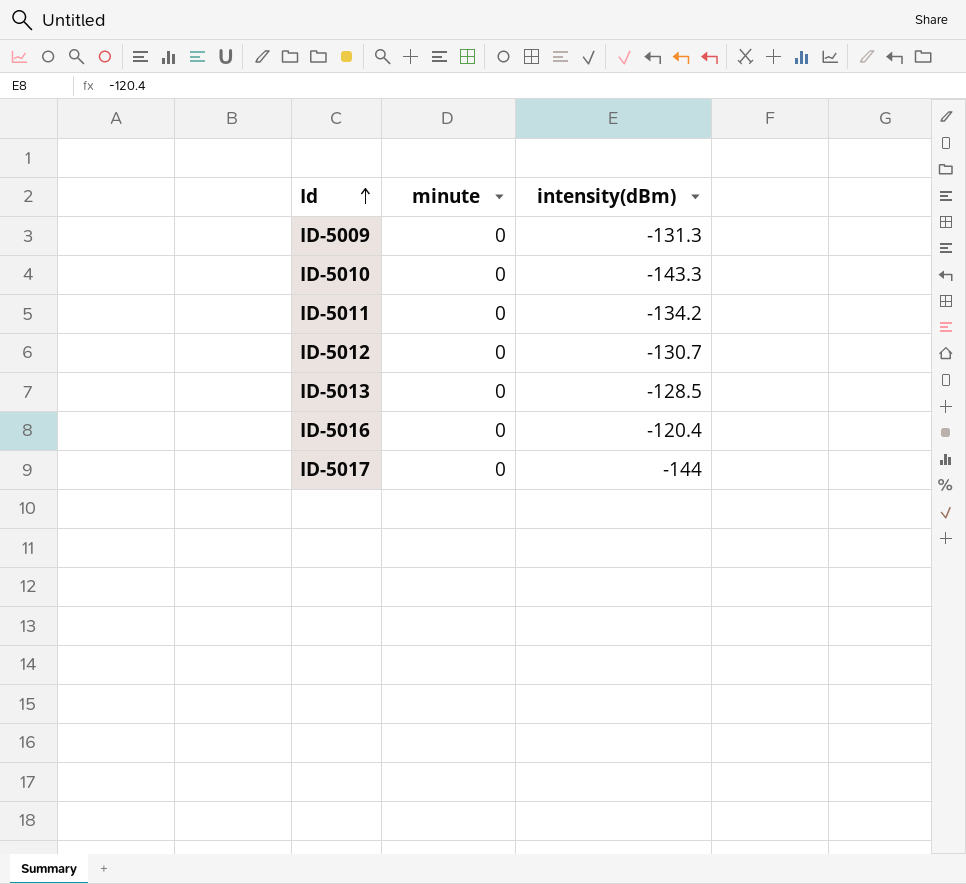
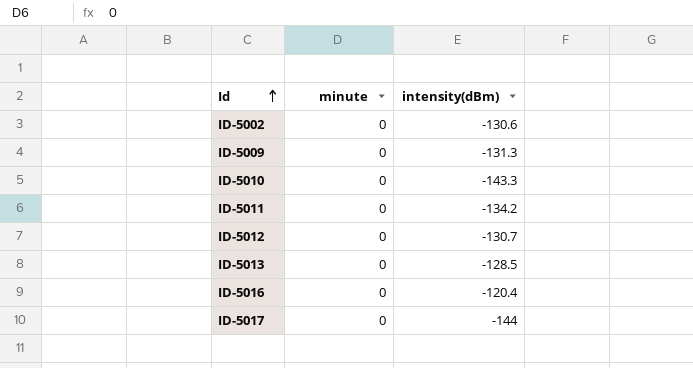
row ID-5002: none -> 0 | -130.6

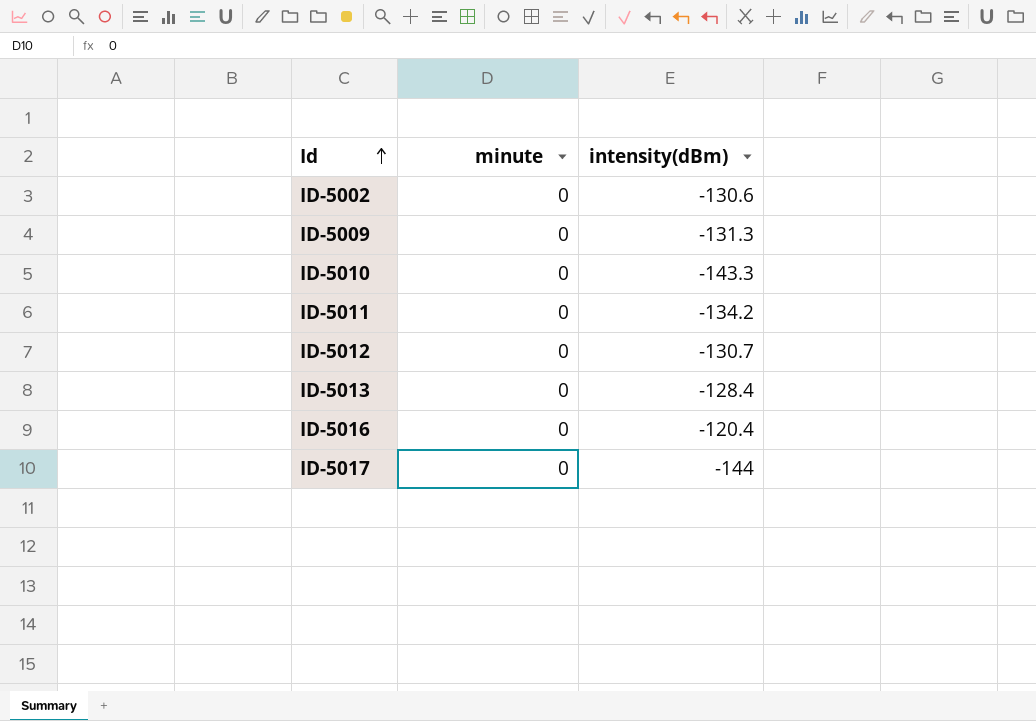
ID-5013 | intensity(dBm): -128.5 -> -128.4

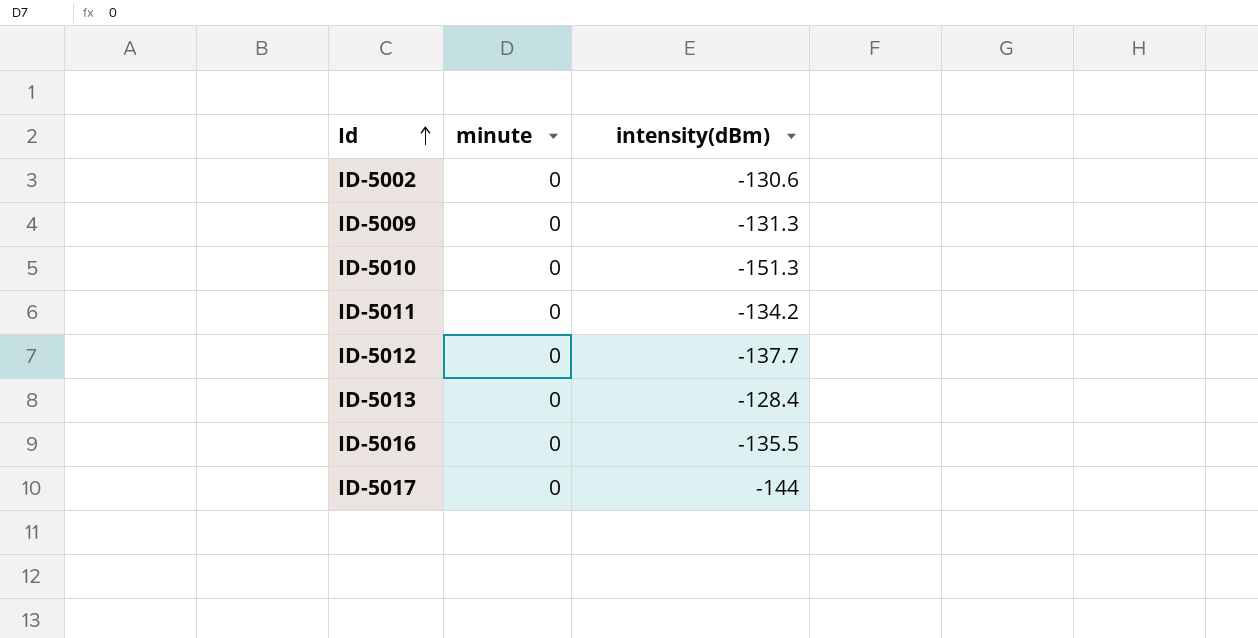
ID-5010 | intensity(dBm): -143.3 -> -151.3
ID-5012 | intensity(dBm): -130.7 -> -137.7
ID-5016 | intensity(dBm): -120.4 -> -135.5

